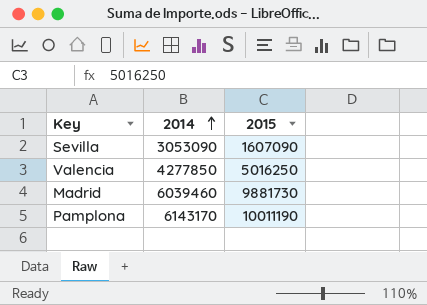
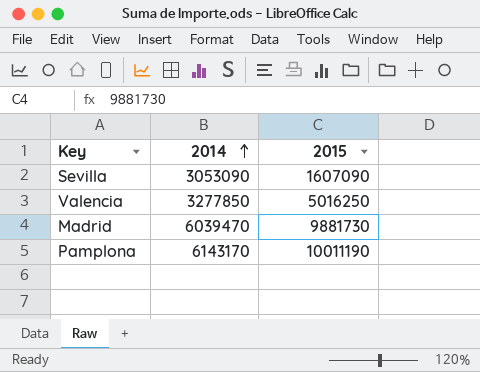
Valencia | 2014: 4277850 -> 3277850
Madrid | 2014: 6039460 -> 6039470

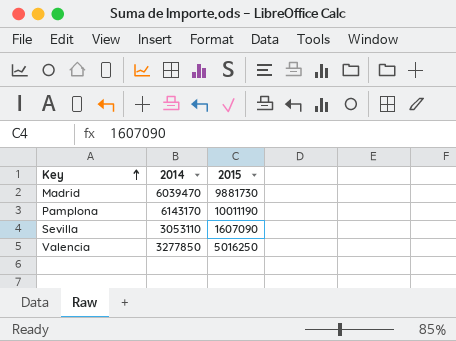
row order: 2014 ascending -> Key ascending
Sevilla | 2014: 3053090 -> 3053110

